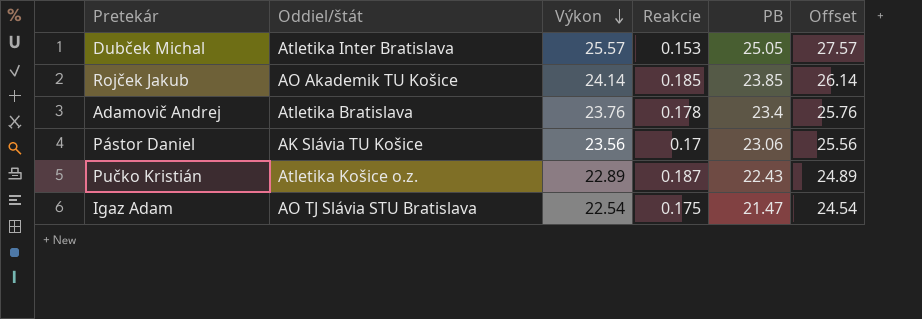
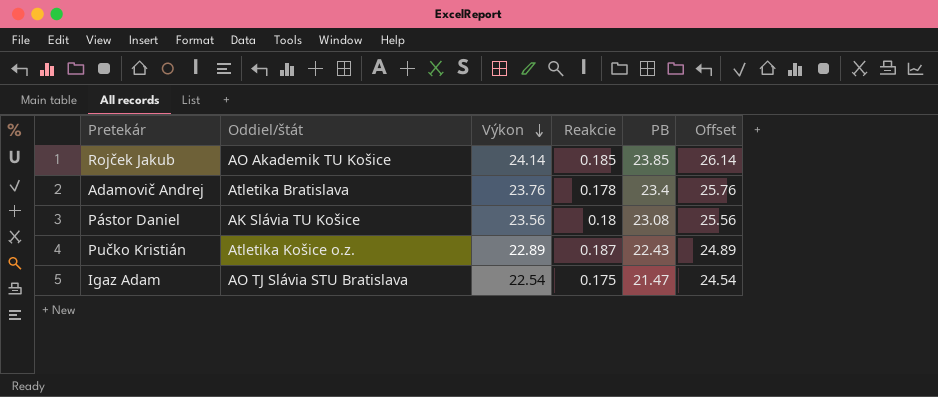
row Dubček Michal: Atletika Inter Bratislava | 25.57 | 0.153 | 25.05 | 27.57 -> none
Pástor Daniel | Reakcie: 0.17 -> 0.18
Pástor Daniel | PB: 23.06 -> 23.08

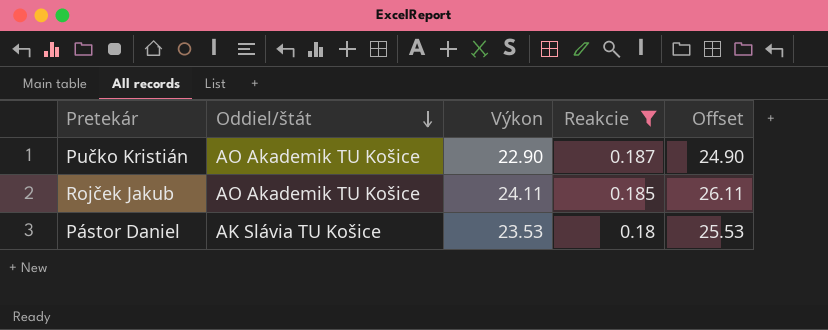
filter: none -> Reakcie >= 0.18
row order: Výkon descending -> Oddiel/štát descending
column PB | position: 5 -> none
Pučko Kristián | Oddiel/štát: Atletika Košice o.z. -> AO Akademik TU Košice
Pučko Kristián | Výkon: 22.89 -> 22.90
Pučko Kristián | Offset: 24.89 -> 24.90
Rojček Jakub | Výkon: 24.14 -> 24.11
Rojček Jakub | Offset: 26.14 -> 26.11
Pástor Daniel | Výkon: 23.56 -> 23.53
Pástor Daniel | Offset: 25.56 -> 25.53

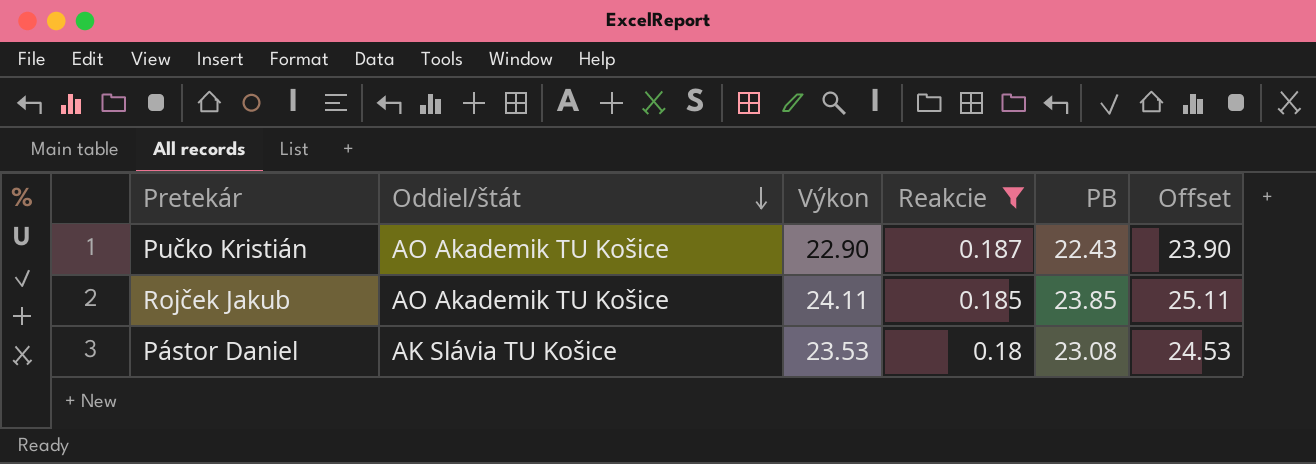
column PB | position: none -> 5
column Offset | formula: [Výkon] + 2 -> [Výkon] + 1

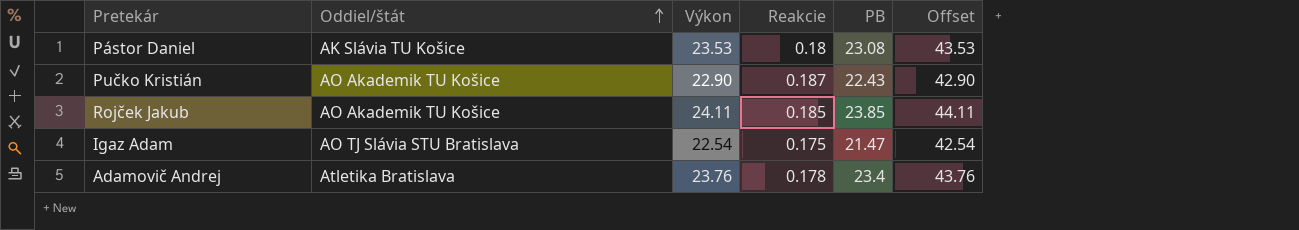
filter: Reakcie >= 0.18 -> none
row order: Oddiel/štát descending -> Oddiel/štát ascending
column Offset | formula: [Výkon] + 1 -> [Výkon] + 20

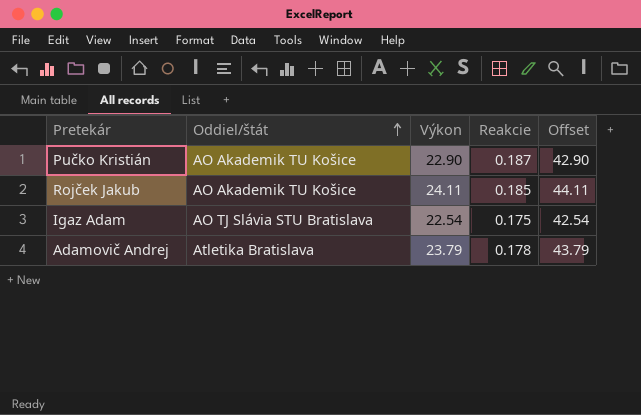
column PB | position: 5 -> none
row Pástor Daniel: AK Slávia TU Košice | 23.53 | 0.18 | 23.08 | 43.53 -> none
Adamovič Andrej | Výkon: 23.76 -> 23.79
Adamovič Andrej | Offset: 43.76 -> 43.79

